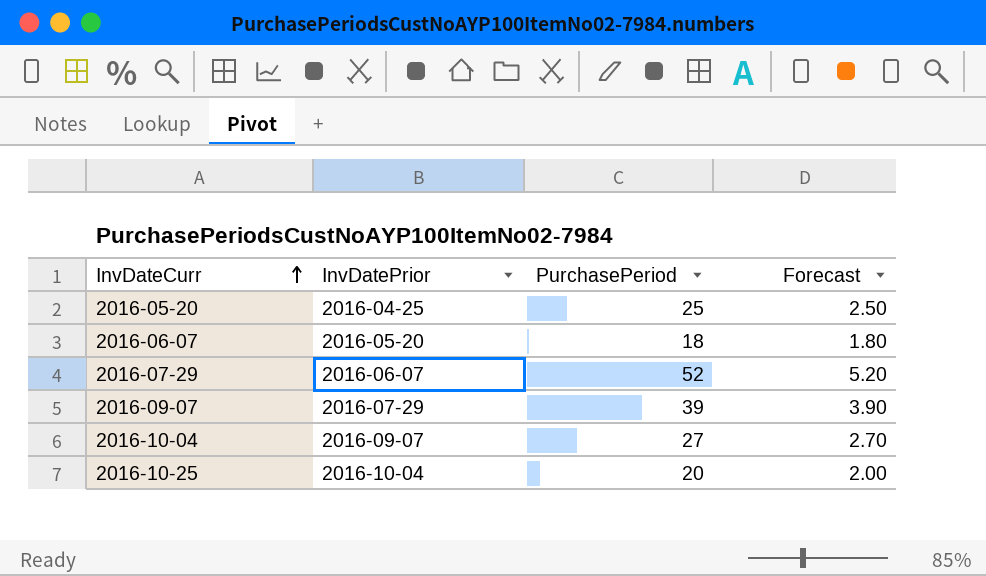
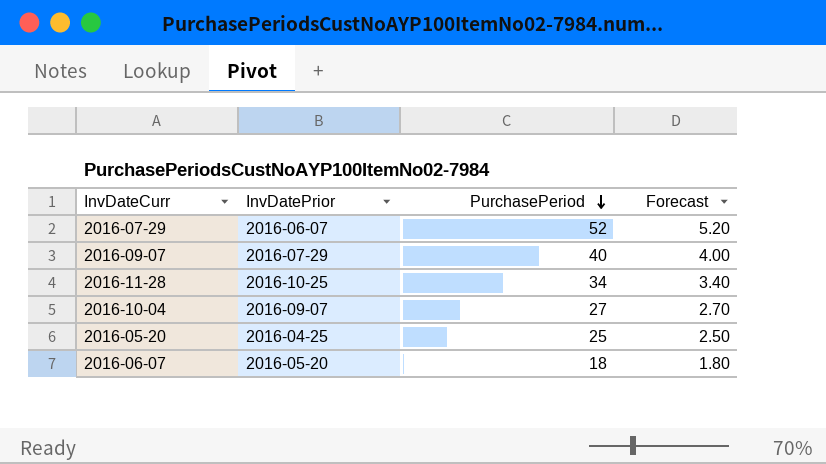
row order: InvDateCurr ascending -> PurchasePeriod descending
row 2016-10-25: 2016-10-04 | 20 | 2.00 -> none
2016-09-07 | PurchasePeriod: 39 -> 40
2016-09-07 | Forecast: 3.90 -> 4.00
row 2016-11-28: none -> 2016-10-25 | 34 | 3.40

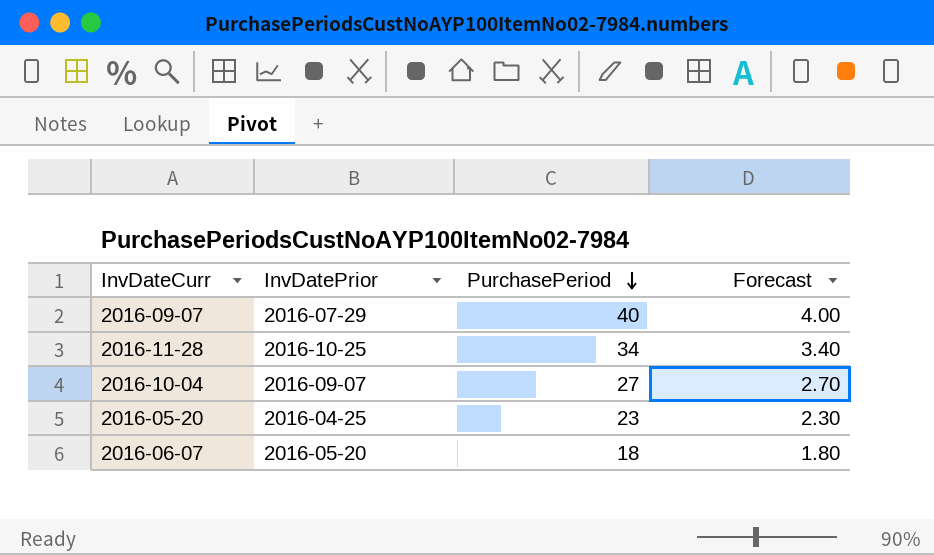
row 2016-07-29: 2016-06-07 | 52 | 5.20 -> none
2016-05-20 | PurchasePeriod: 25 -> 23
2016-05-20 | Forecast: 2.50 -> 2.30

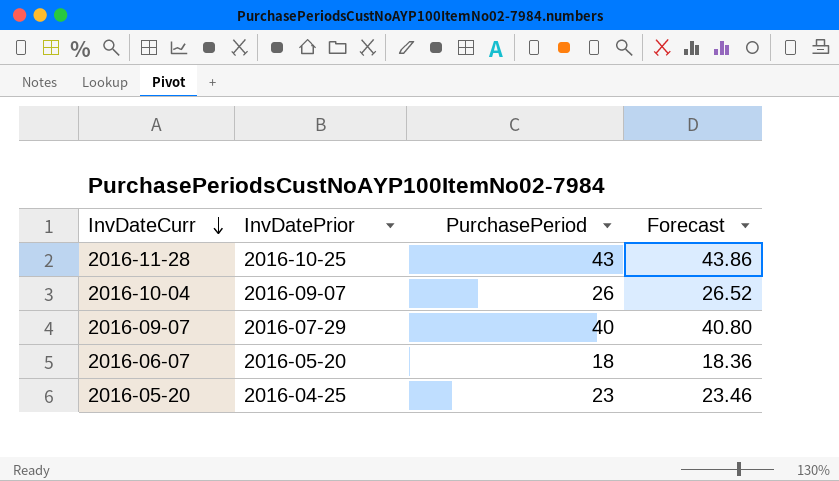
row order: PurchasePeriod descending -> InvDateCurr descending
column Forecast | formula: [PurchasePeriod] * 0.1 -> [PurchasePeriod] * 1.02
2016-11-28 | PurchasePeriod: 34 -> 43
2016-10-04 | PurchasePeriod: 27 -> 26

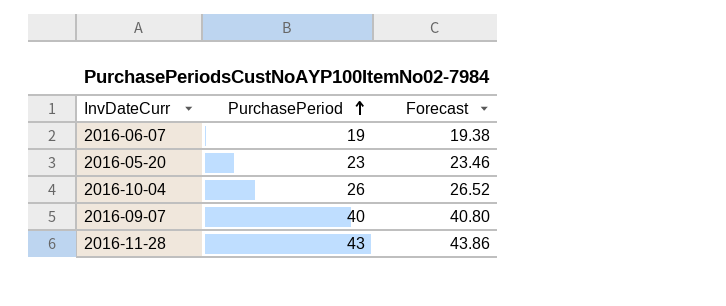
row order: InvDateCurr descending -> PurchasePeriod ascending
column InvDatePrior | position: 2 -> none
2016-06-07 | PurchasePeriod: 18 -> 19
2016-06-07 | Forecast: 18.36 -> 19.38

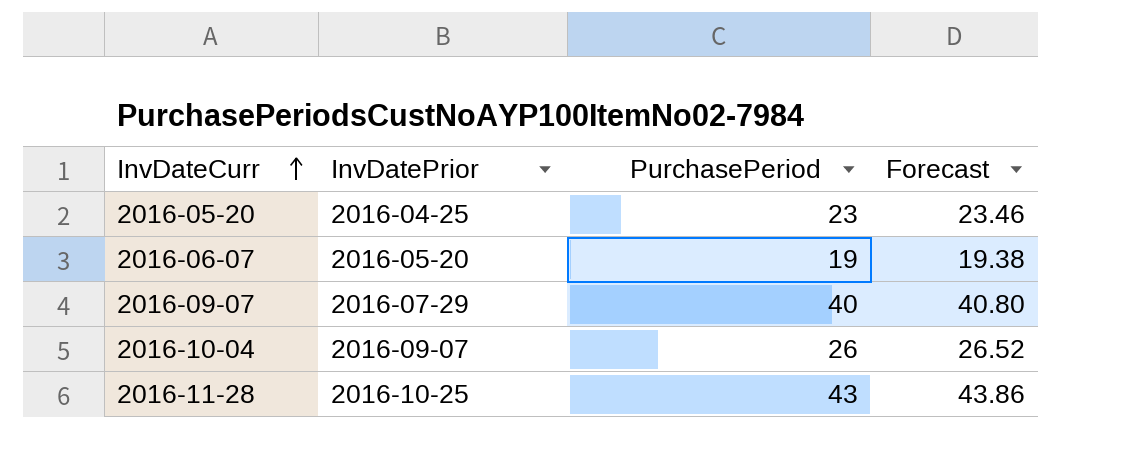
row order: PurchasePeriod ascending -> InvDateCurr ascending
column InvDatePrior | position: none -> 2

